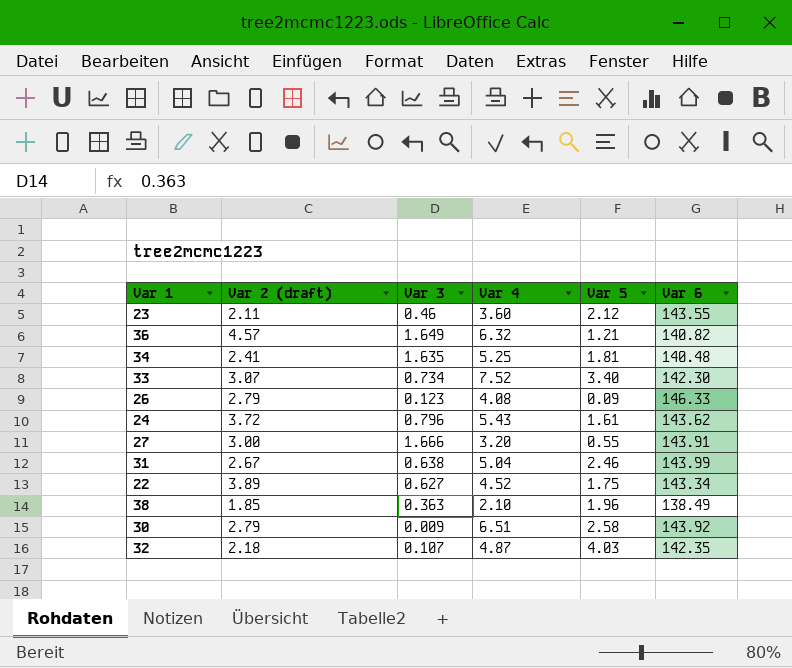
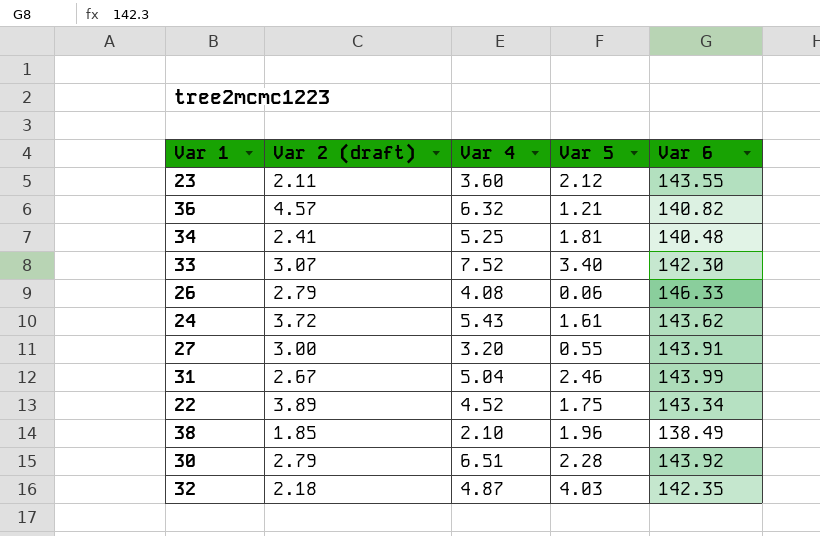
column Var 3 | position: 3 -> none
26 | Var 5: 0.09 -> 0.06
30 | Var 5: 2.58 -> 2.28

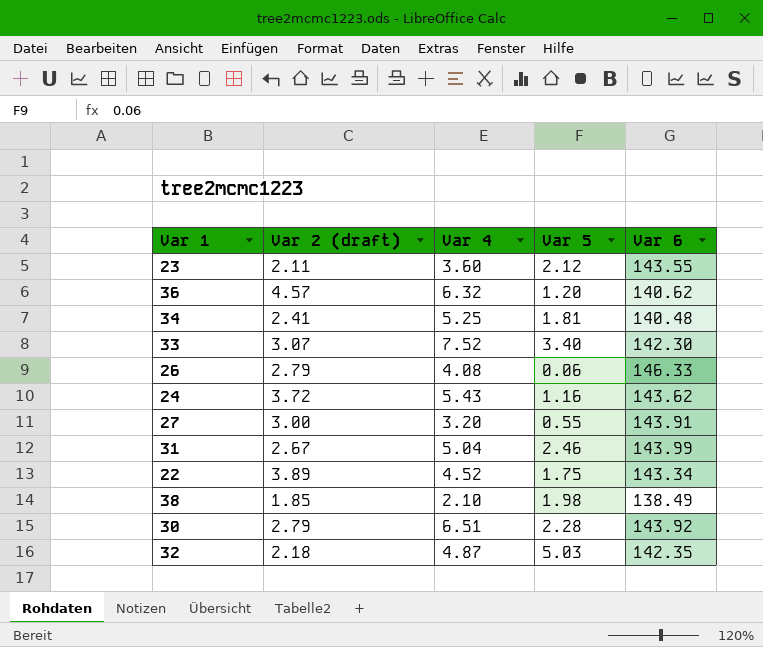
36 | Var 5: 1.21 -> 1.20
36 | Var 6: 140.82 -> 140.62
24 | Var 5: 1.61 -> 1.16
38 | Var 5: 1.96 -> 1.98
32 | Var 5: 4.03 -> 5.03

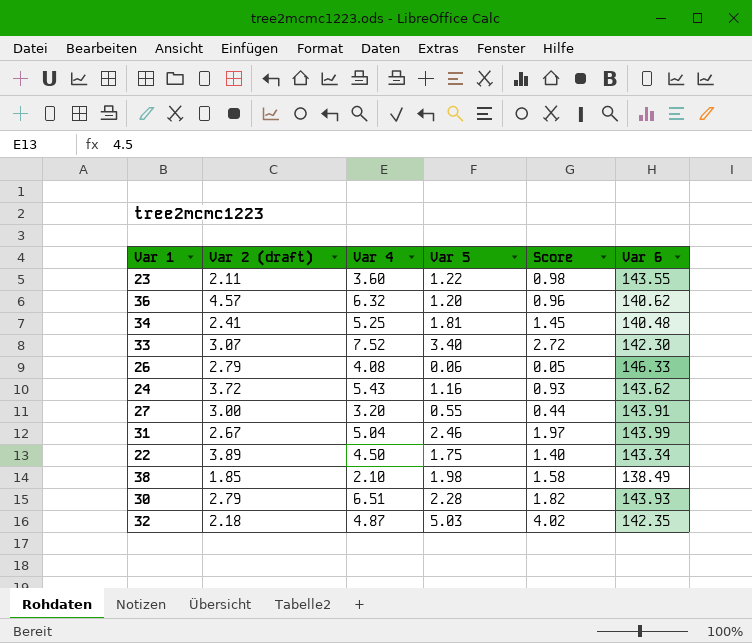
column Score | formula: none -> [Var 5] * 0.8
23 | Var 5: 2.12 -> 1.22
22 | Var 4: 4.52 -> 4.50
30 | Var 6: 143.92 -> 143.93

